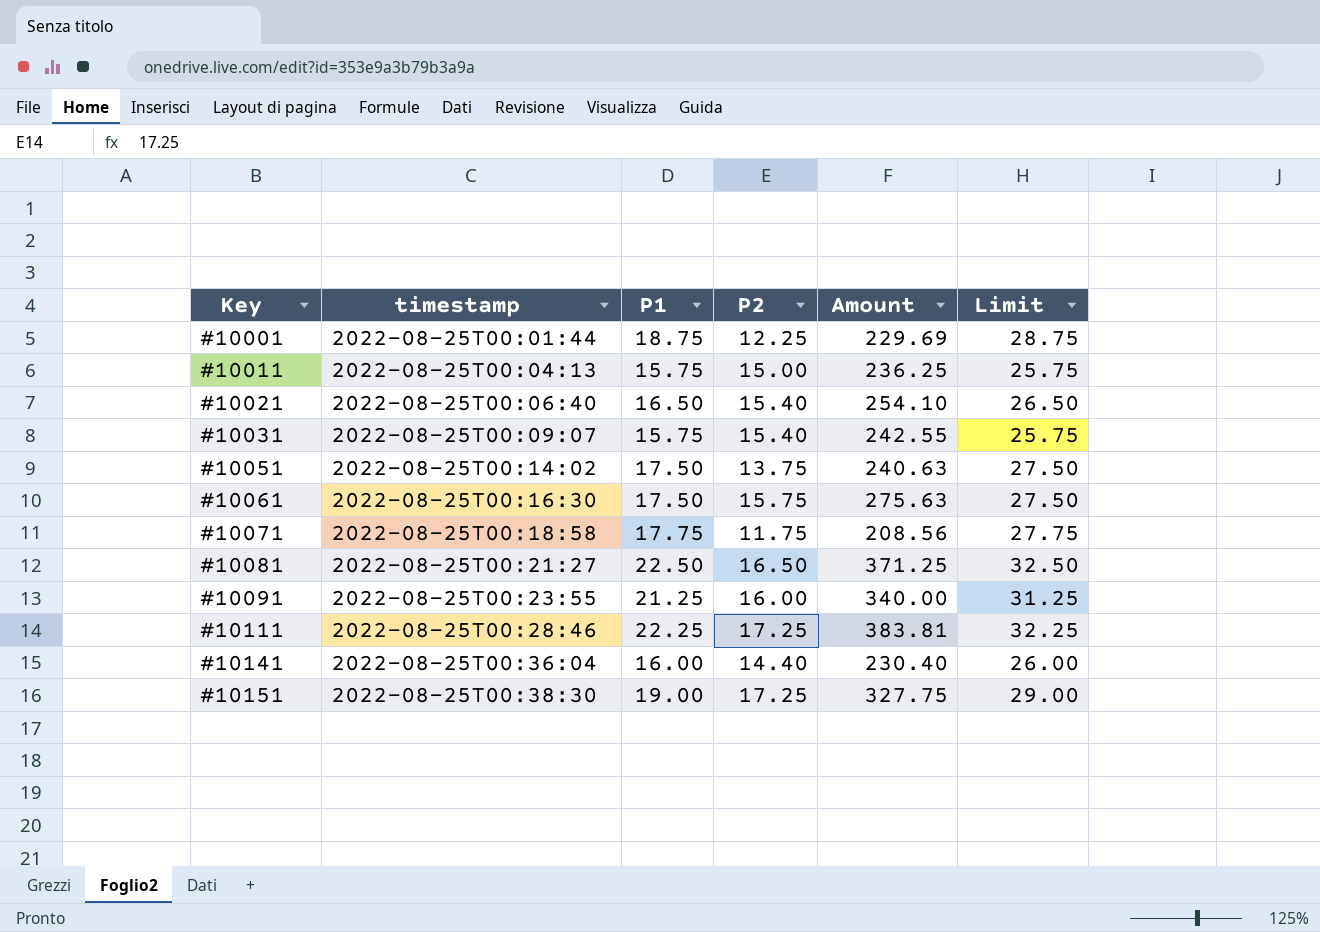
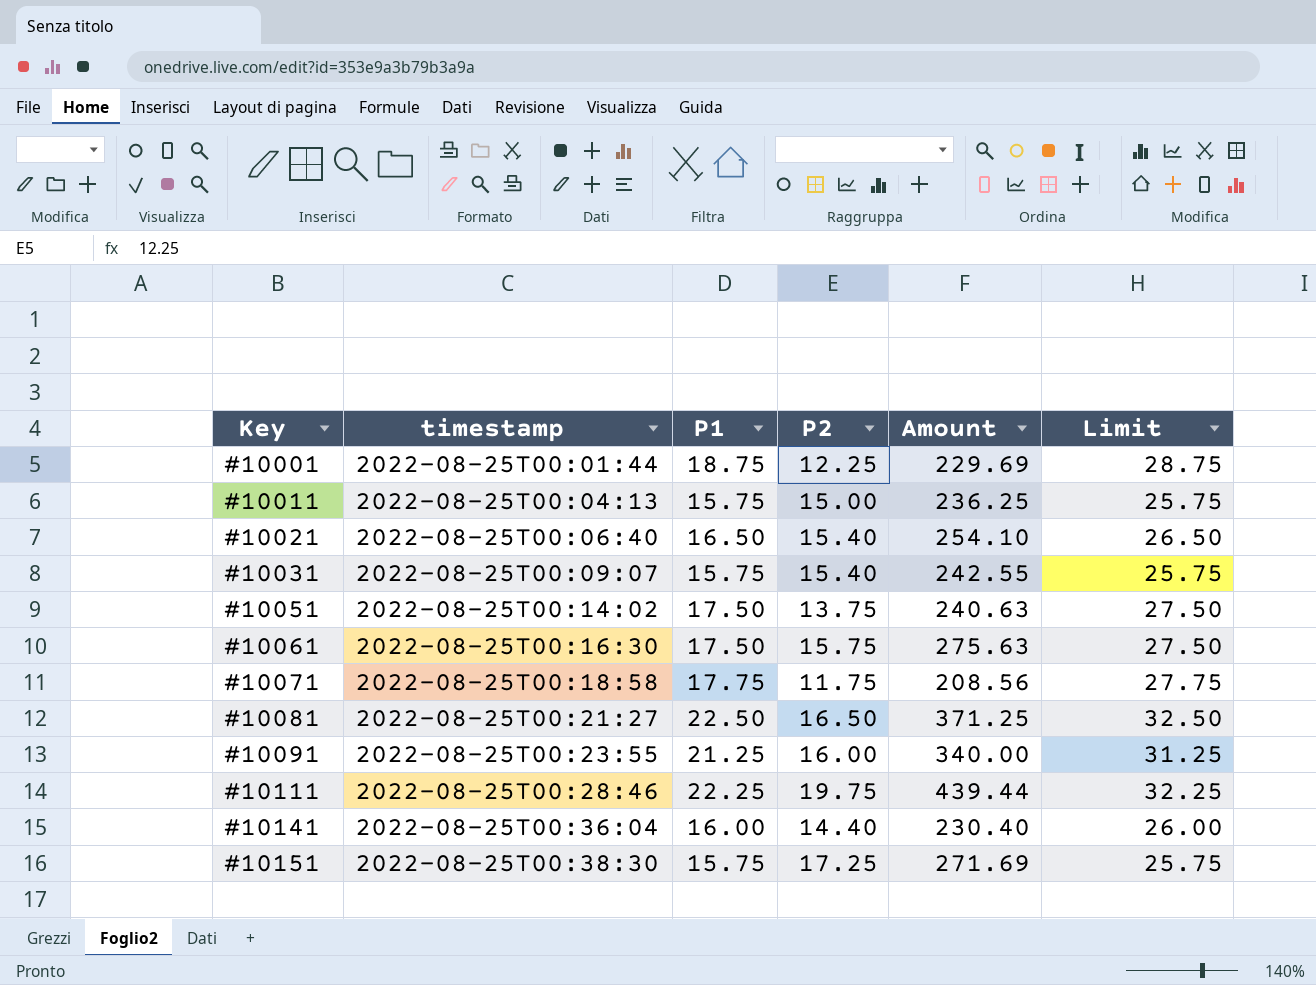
#10111 | P2: 17.25 -> 19.75
#10111 | Amount: 383.81 -> 439.44
#10151 | P1: 19.00 -> 15.75
#10151 | Amount: 327.75 -> 271.69
#10151 | Limit: 29.00 -> 25.75

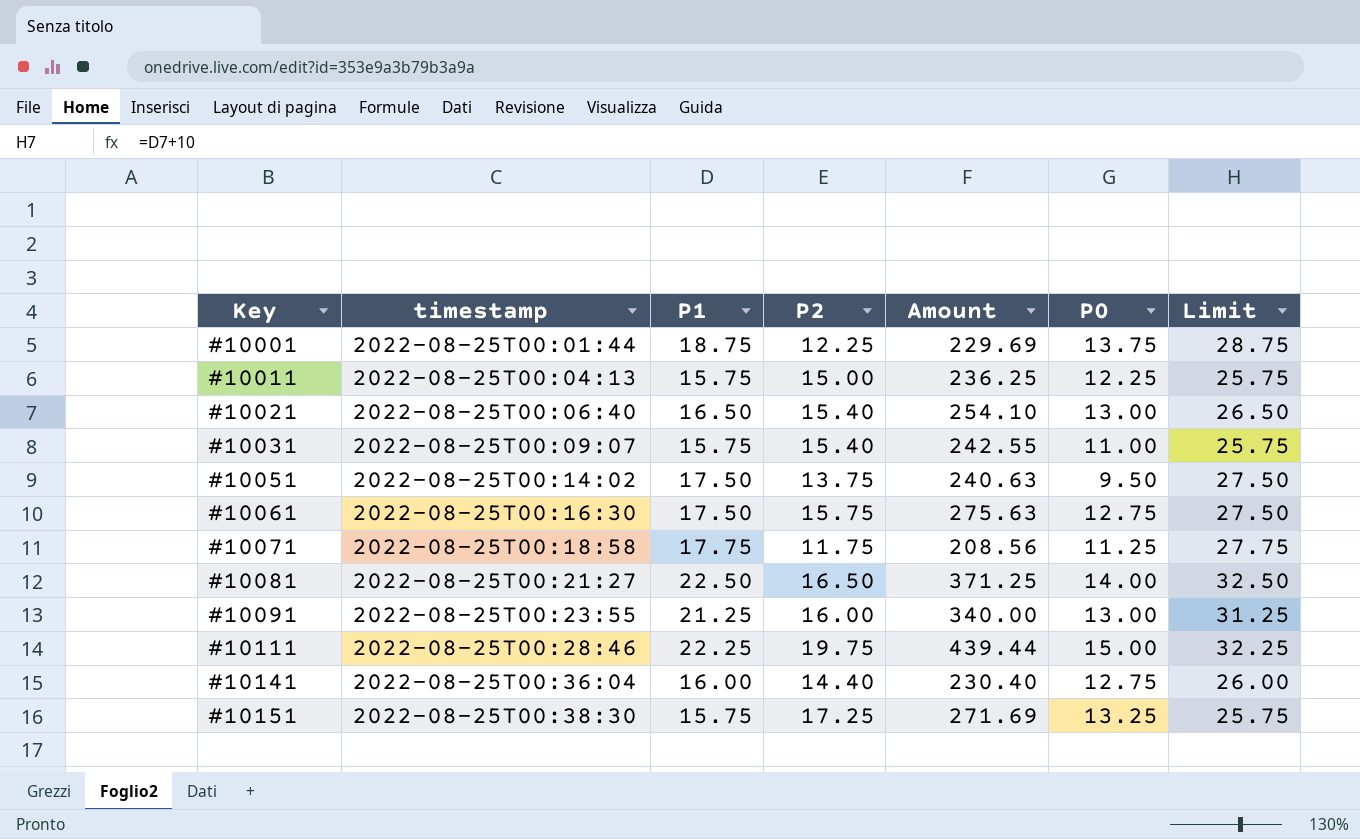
column P0 | position: none -> 6

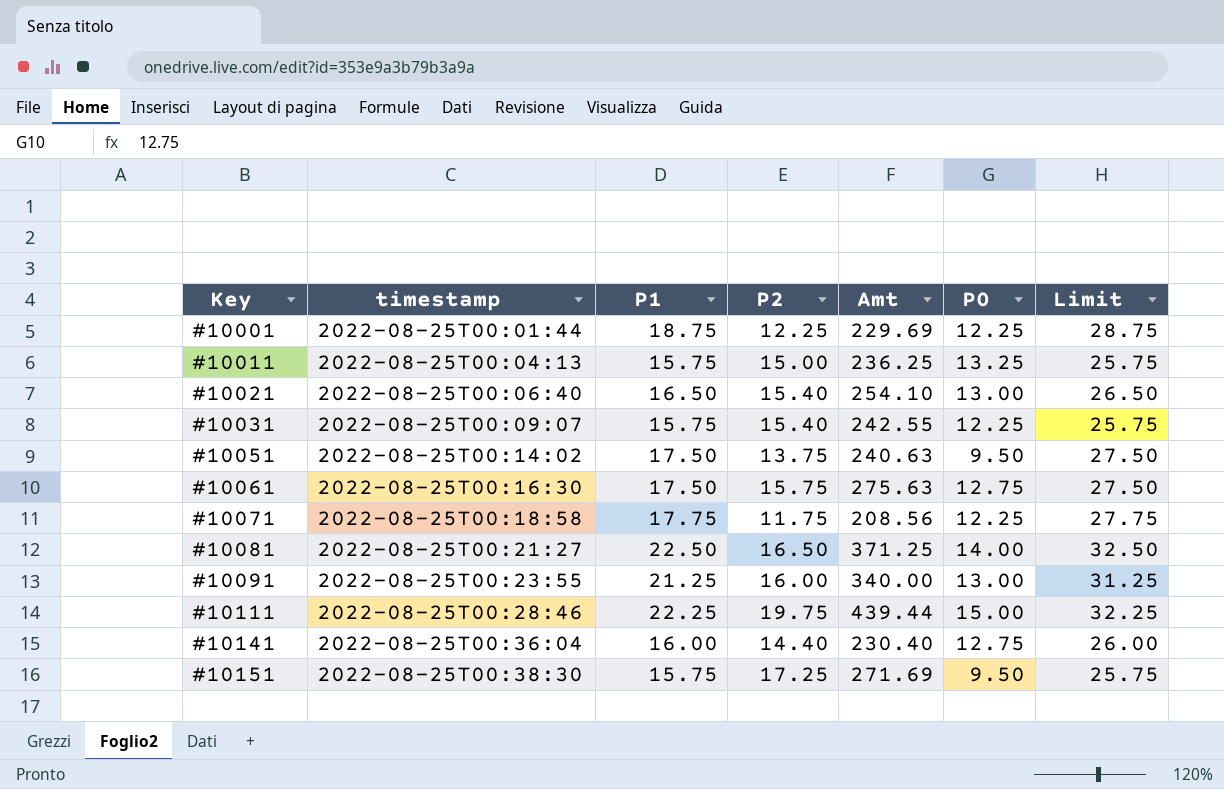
column name: Amount -> Amt
#10001 | P0: 13.75 -> 12.25
#10011 | P0: 12.25 -> 13.25
#10031 | P0: 11.00 -> 12.25
#10071 | P0: 11.25 -> 12.25
#10151 | P0: 13.25 -> 9.50

